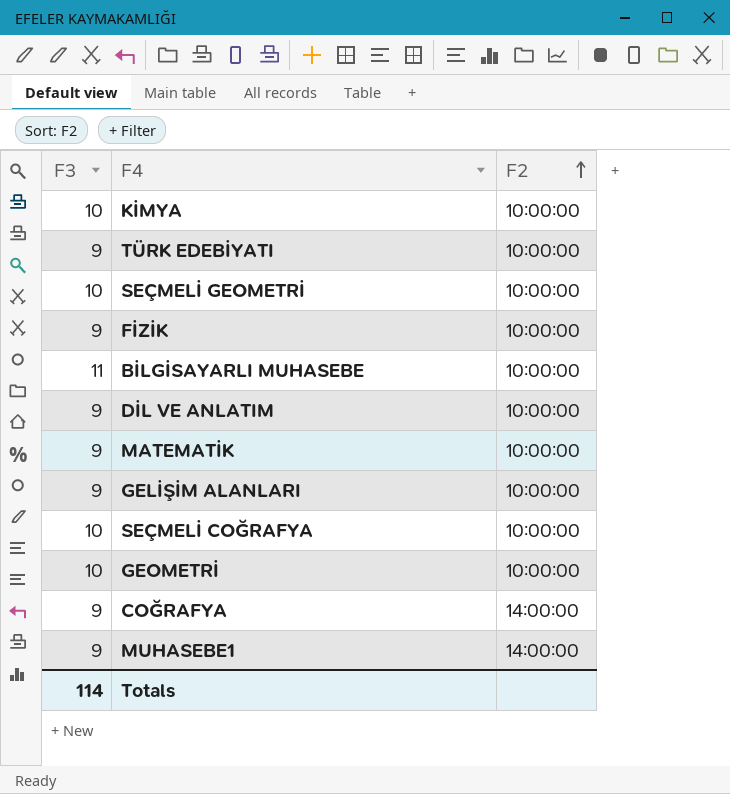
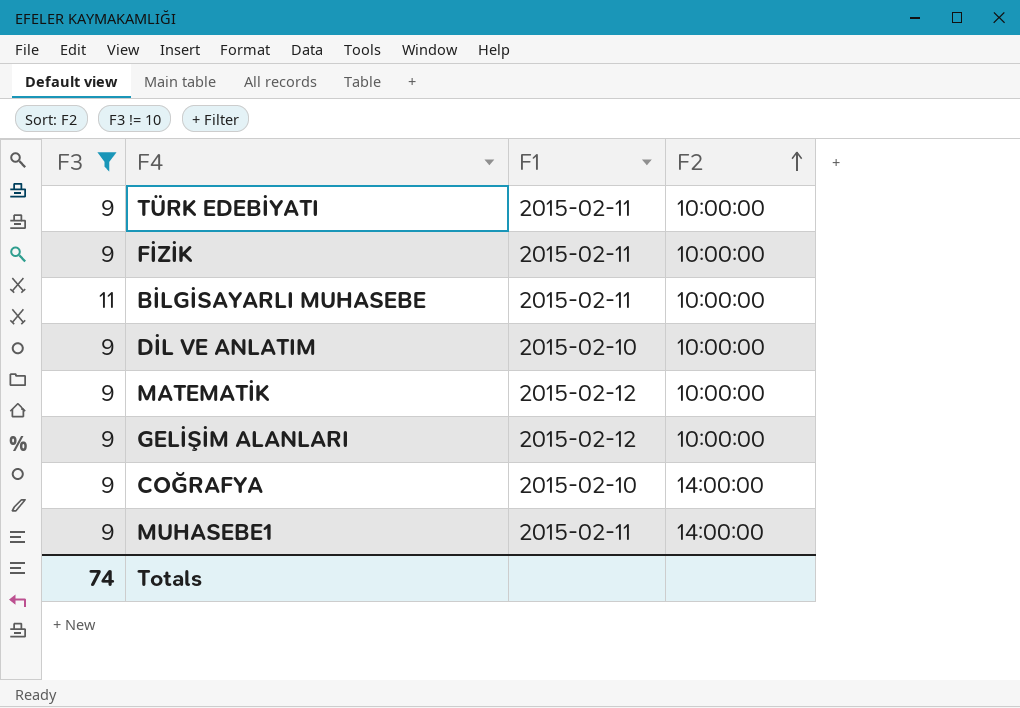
filter: none -> F3 != 10
column F1 | position: none -> 3
Totals | F3: 114 -> 74

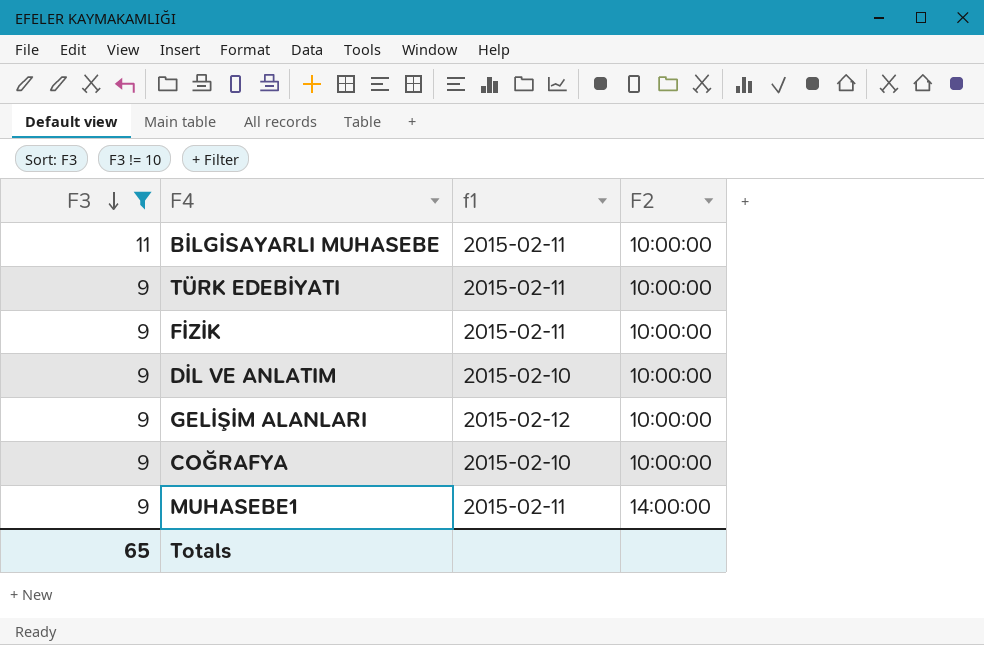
row order: F2 ascending -> F3 descending
column name: F1 -> f1
row MATEMATİK: 9 | 2015-02-12 | 10:00:00 -> none
COĞRAFYA | F2: 14:00:00 -> 10:00:00
Totals | F3: 74 -> 65

